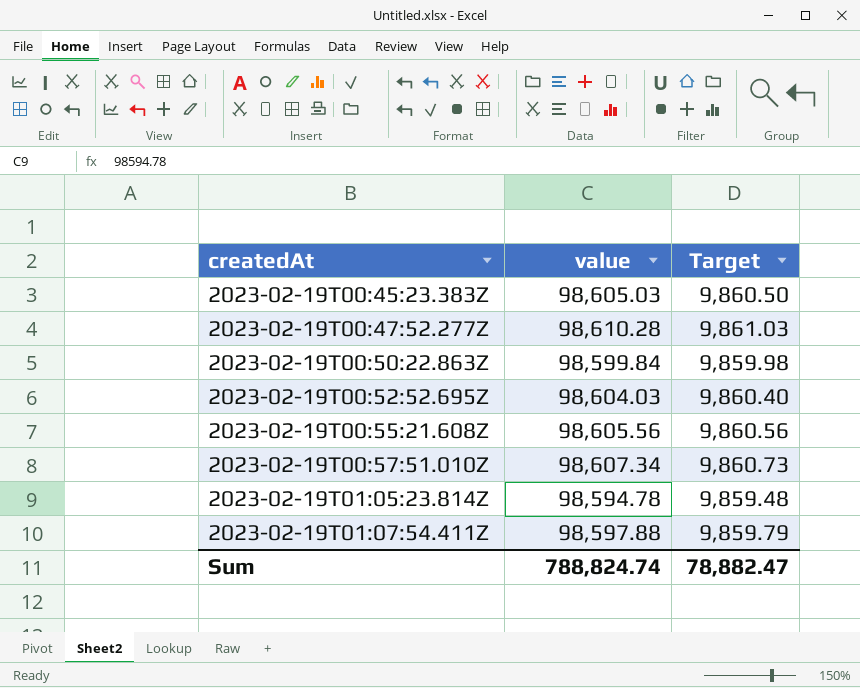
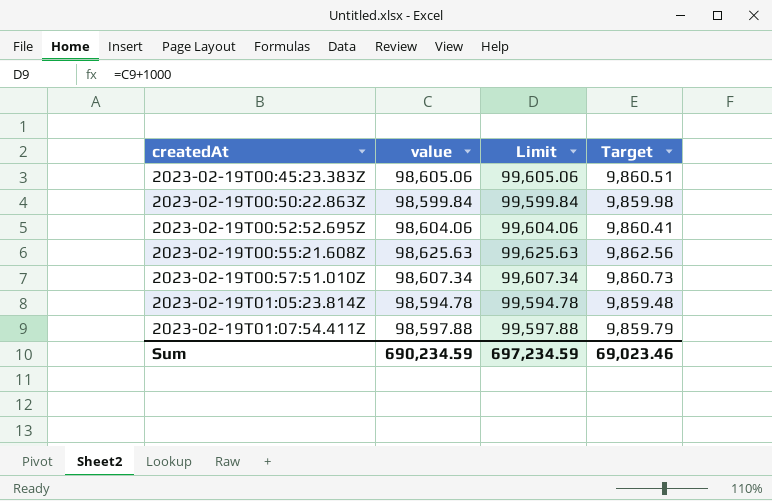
column Limit | formula: none -> [value] + 1000
row 2023-02-19T00:47:52.277Z: 98,610.28 | 9,861.03 -> none
2023-02-19T00:45:23.383Z | value: 98,605.03 -> 98,605.06
2023-02-19T00:45:23.383Z | Target: 9,860.50 -> 9,860.51
2023-02-19T00:52:52.695Z | value: 98,604.03 -> 98,604.06
2023-02-19T00:52:52.695Z | Target: 9,860.40 -> 9,860.41
2023-02-19T00:55:21.608Z | value: 98,605.56 -> 98,625.63
2023-02-19T00:55:21.608Z | Target: 9,860.56 -> 9,862.56
Sum | value: 788,824.74 -> 690,234.59
Sum | Target: 78,882.47 -> 69,023.46

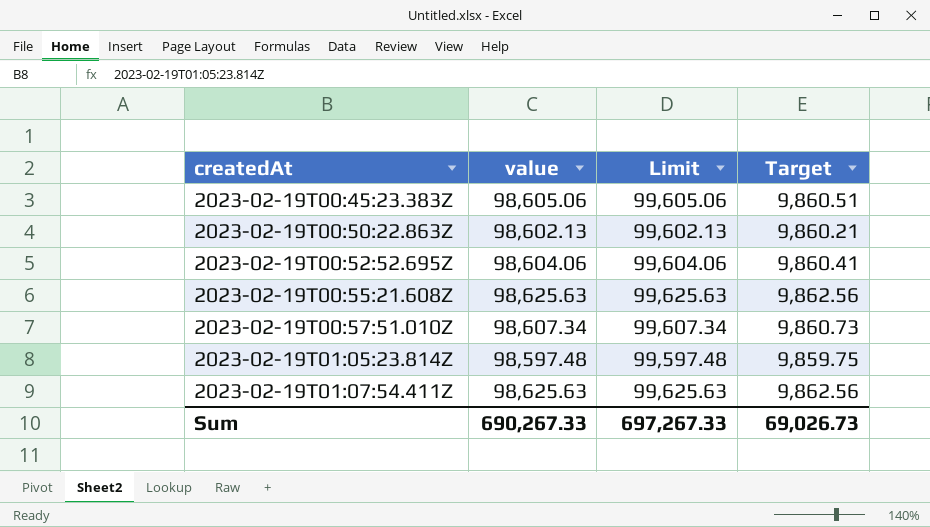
2023-02-19T00:50:22.863Z | value: 98,599.84 -> 98,602.13
2023-02-19T00:50:22.863Z | Limit: 99,599.84 -> 99,602.13
2023-02-19T00:50:22.863Z | Target: 9,859.98 -> 9,860.21
2023-02-19T01:05:23.814Z | value: 98,594.78 -> 98,597.48
2023-02-19T01:05:23.814Z | Limit: 99,594.78 -> 99,597.48
2023-02-19T01:05:23.814Z | Target: 9,859.48 -> 9,859.75
2023-02-19T01:07:54.411Z | value: 98,597.88 -> 98,625.63
2023-02-19T01:07:54.411Z | Limit: 99,597.88 -> 99,625.63
2023-02-19T01:07:54.411Z | Target: 9,859.79 -> 9,862.56
Sum | value: 690,234.59 -> 690,267.33
Sum | Limit: 697,234.59 -> 697,267.33
Sum | Target: 69,023.46 -> 69,026.73

